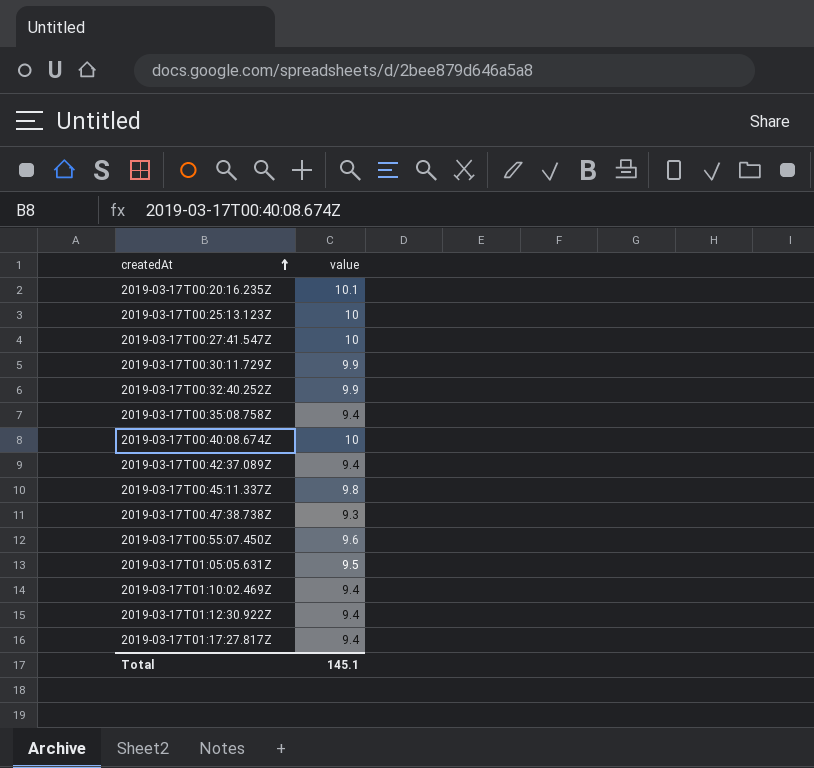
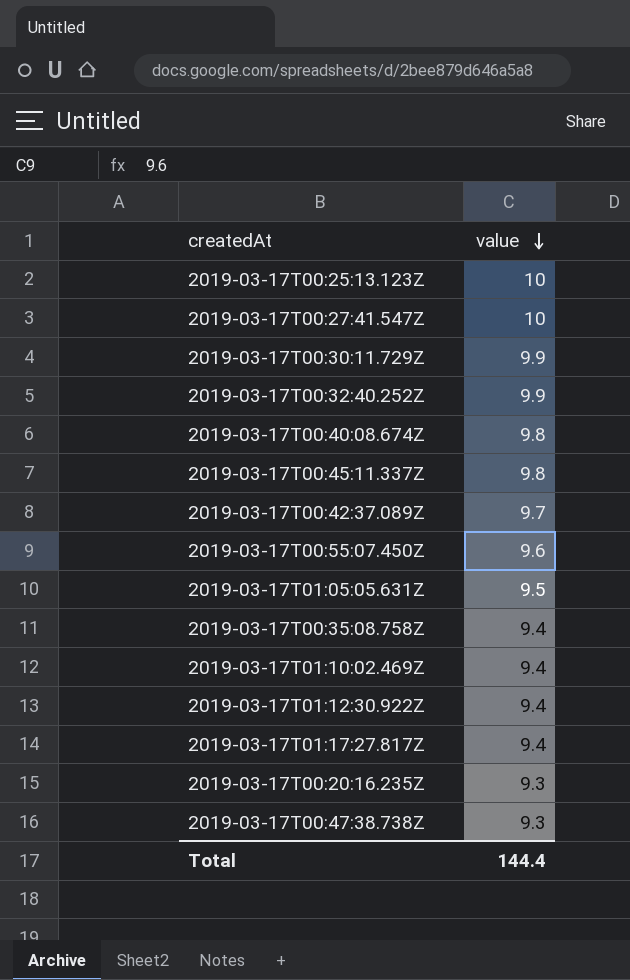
row order: createdAt ascending -> value descending
2019-03-17T00:40:08.674Z | value: 10 -> 9.8
2019-03-17T00:42:37.089Z | value: 9.4 -> 9.7
2019-03-17T00:20:16.235Z | value: 10.1 -> 9.3
Total | value: 145.1 -> 144.4

